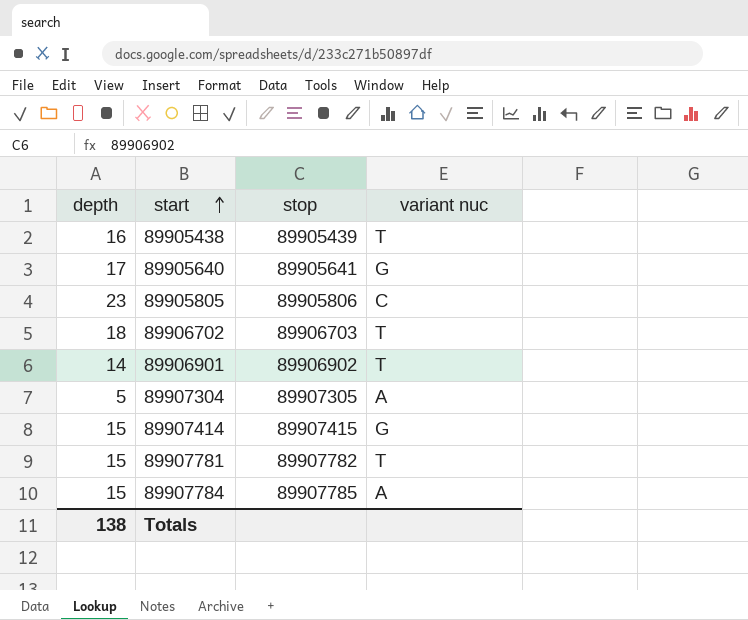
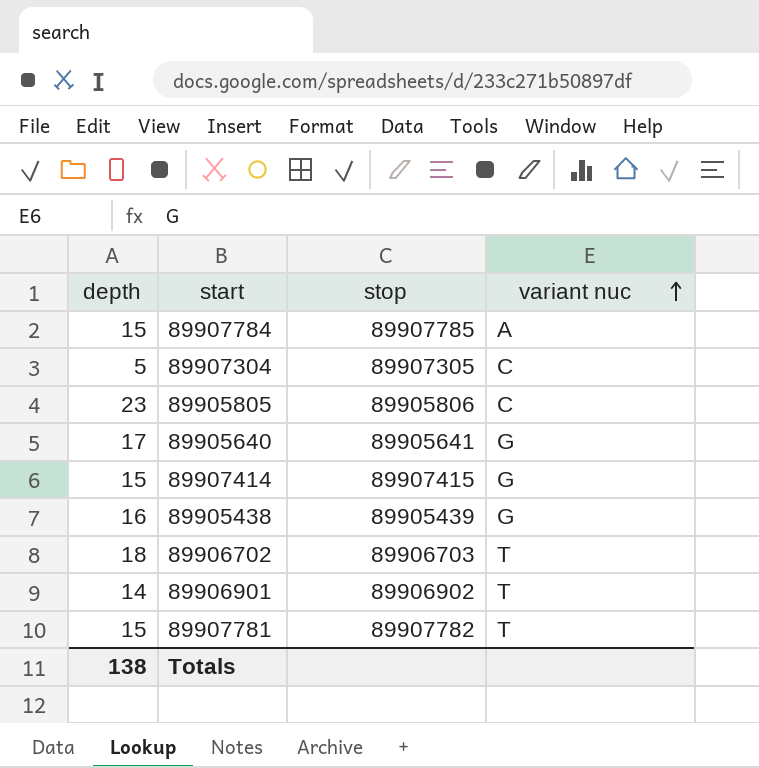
row order: start ascending -> variant nuc ascending
89907304 | variant nuc: A -> C
89905438 | variant nuc: T -> G

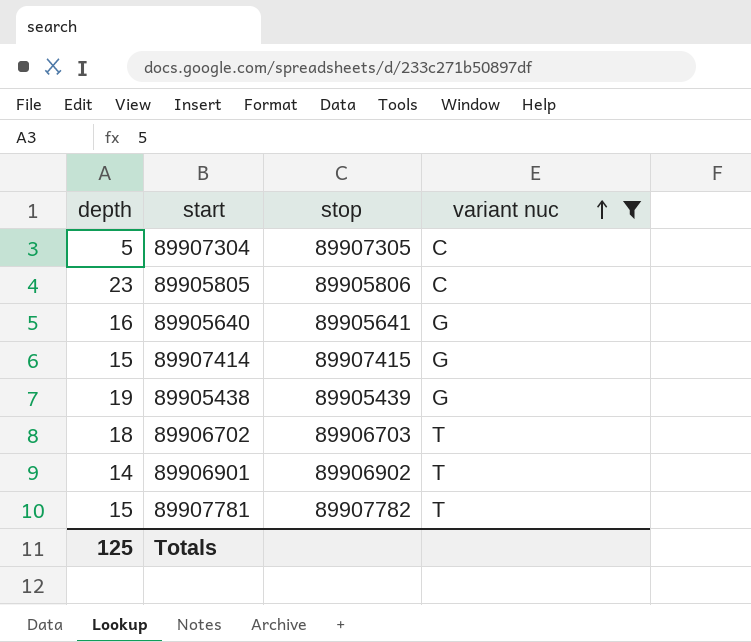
filter: none -> variant nuc != A
89905640 | depth: 17 -> 16
89905438 | depth: 16 -> 19
Totals | depth: 138 -> 125

